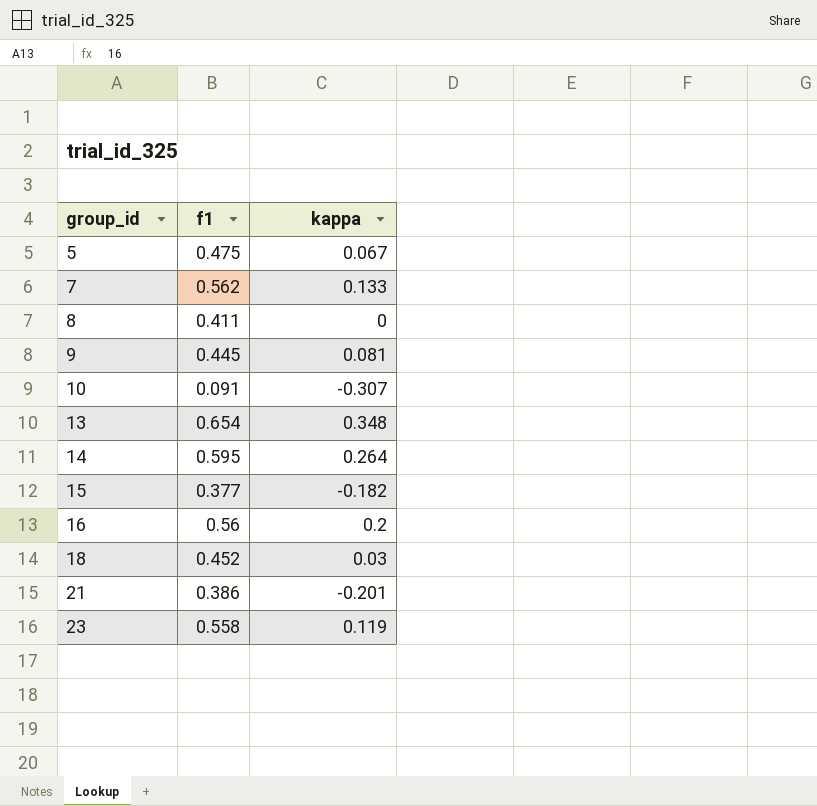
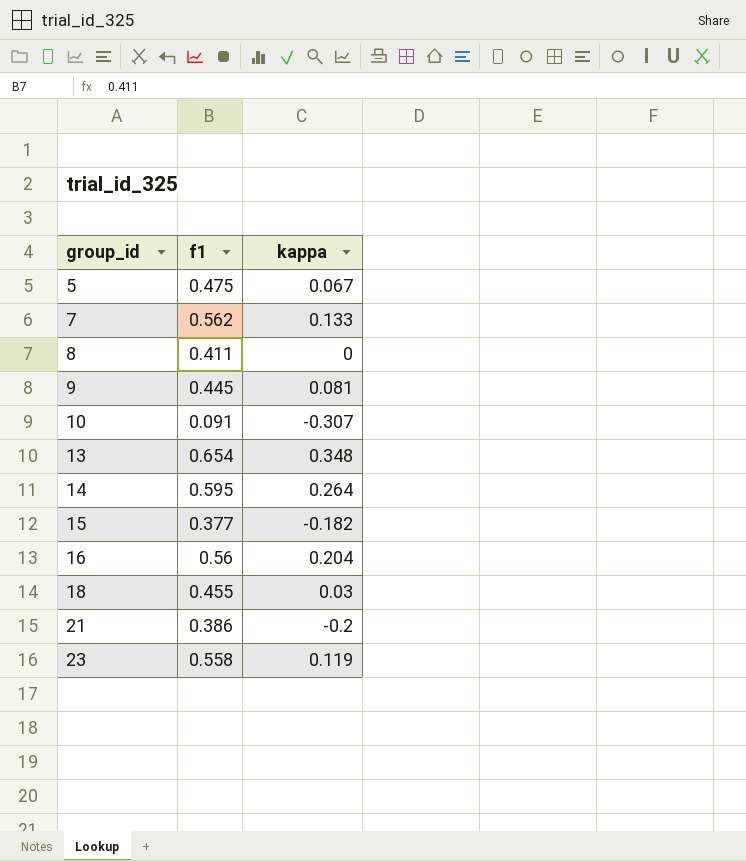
16 | kappa: 0.2 -> 0.204
18 | f1: 0.452 -> 0.455
21 | kappa: -0.201 -> -0.2

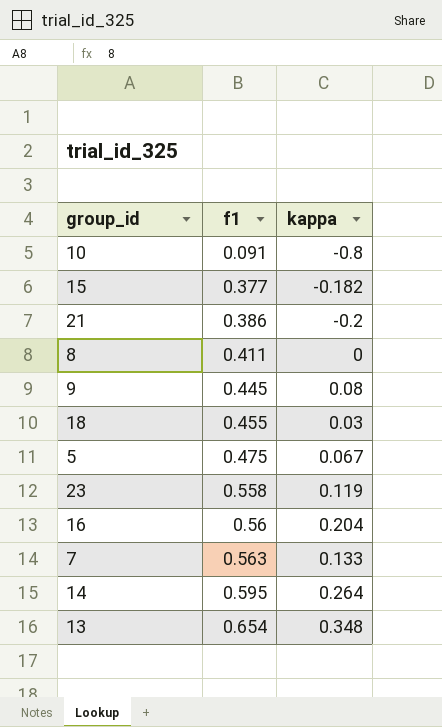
row order: group_id ascending -> f1 ascending
10 | kappa: -0.307 -> -0.8
9 | kappa: 0.081 -> 0.08
7 | f1: 0.562 -> 0.563

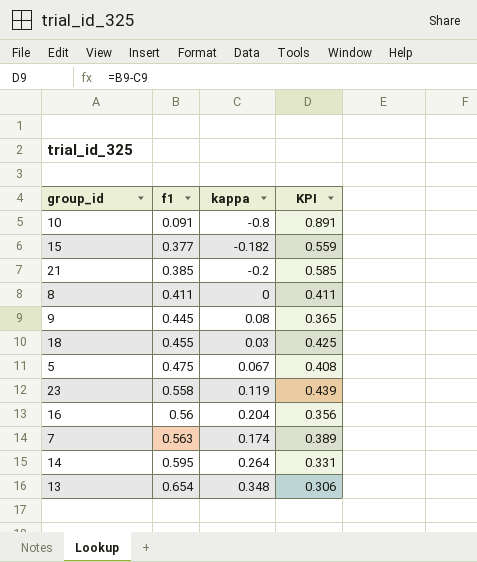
column KPI | formula: none -> [f1] - [kappa]
21 | f1: 0.386 -> 0.385
7 | kappa: 0.133 -> 0.174

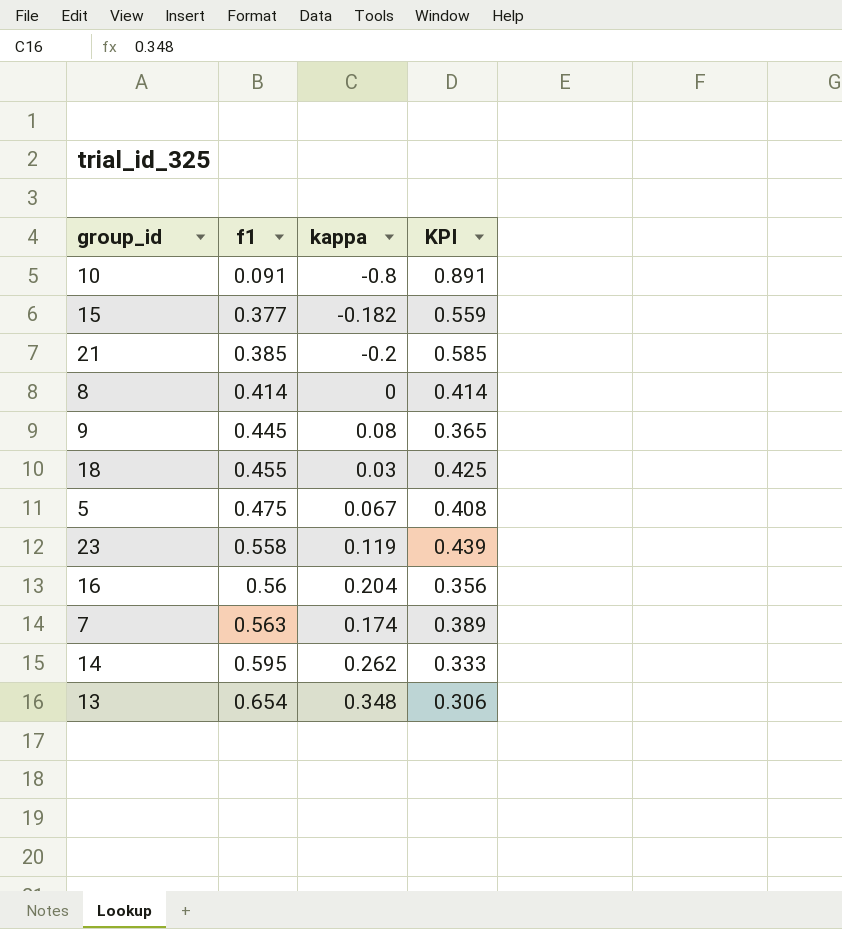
8 | f1: 0.411 -> 0.414
8 | KPI: 0.411 -> 0.414
14 | kappa: 0.264 -> 0.262
14 | KPI: 0.331 -> 0.333

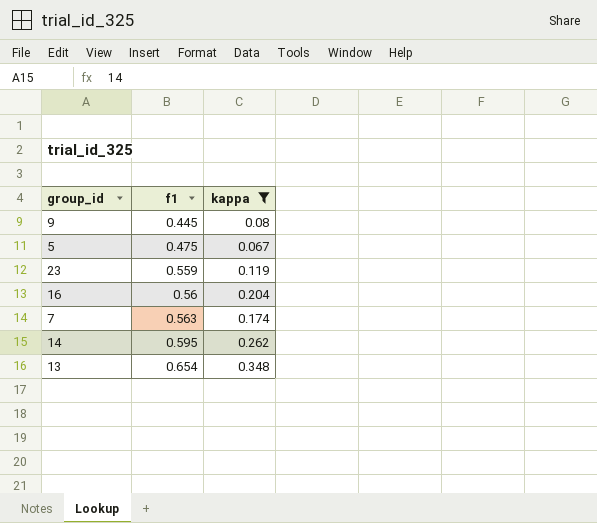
filter: none -> kappa >= 0.067
column KPI | formula: [f1] - [kappa] -> none
23 | f1: 0.558 -> 0.559

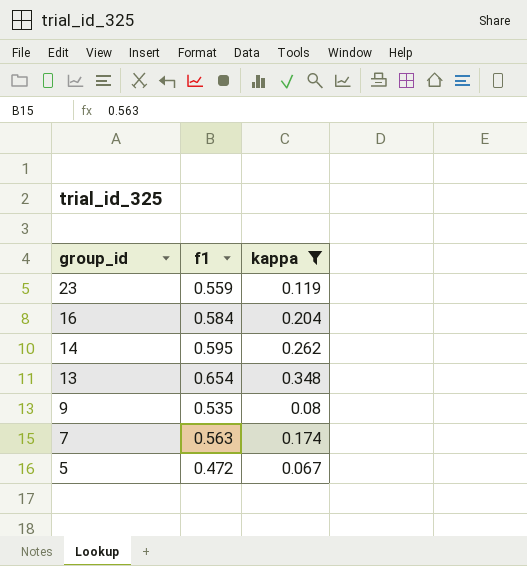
row order: f1 ascending -> group_id descending
16 | f1: 0.56 -> 0.584
9 | f1: 0.445 -> 0.535
5 | f1: 0.475 -> 0.472

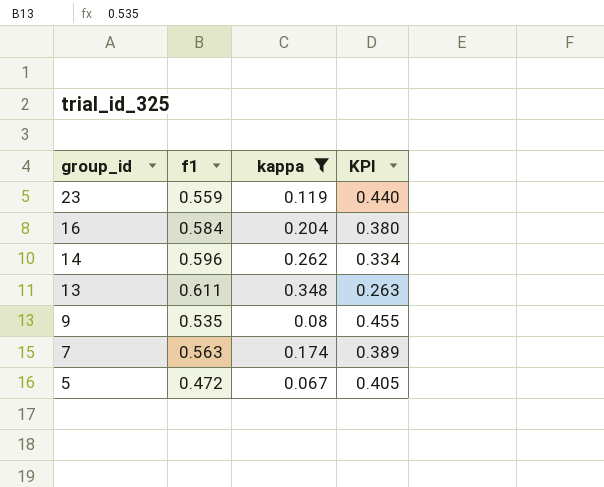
column KPI | formula: none -> [f1] - [kappa]
14 | f1: 0.595 -> 0.596
13 | f1: 0.654 -> 0.611

